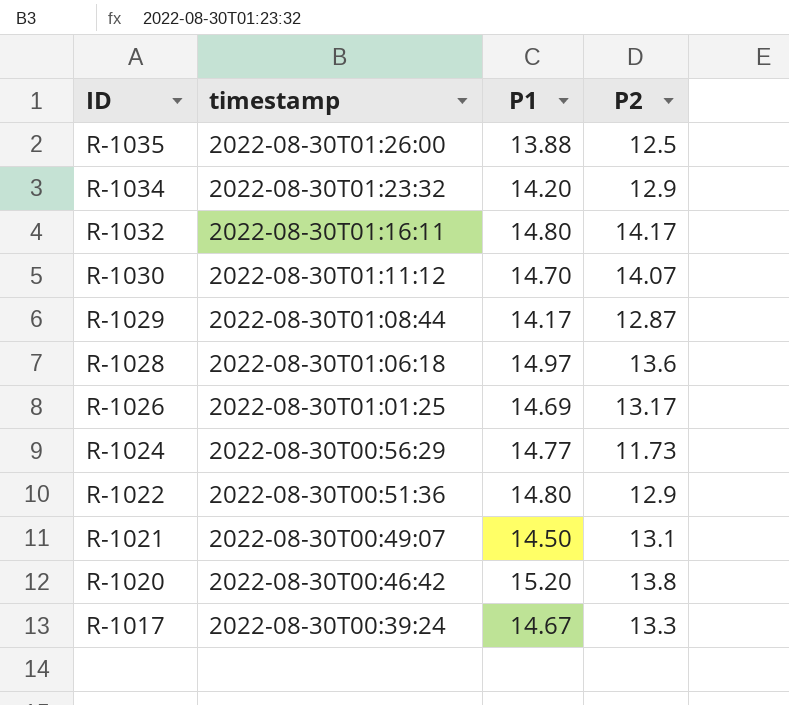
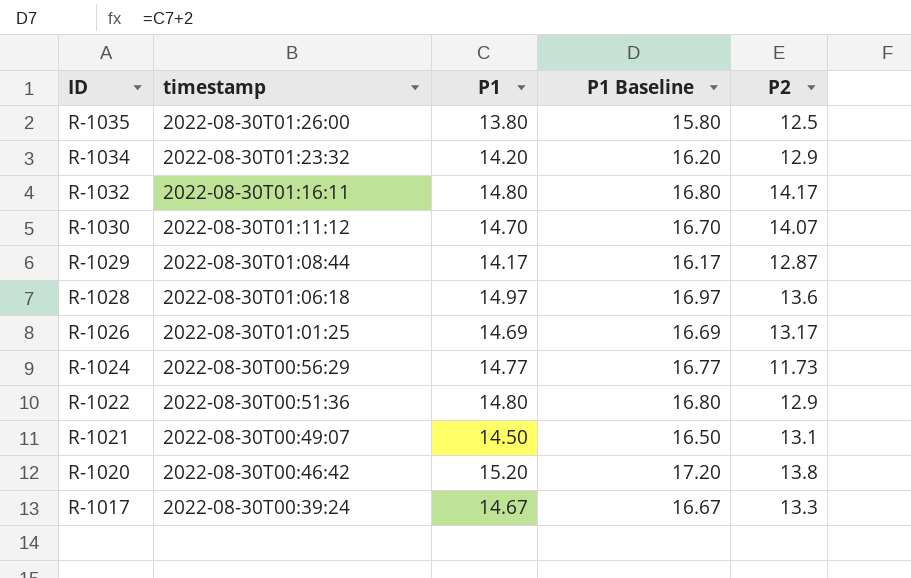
column P1 Baseline | formula: none -> [P1] + 2
R-1035 | P1: 13.88 -> 13.80

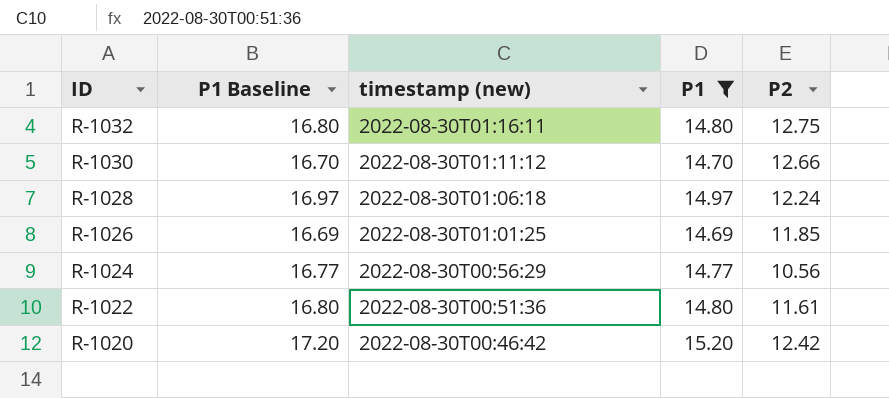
filter: none -> P1 >= 14.69
column P1 Baseline | position: 4 -> 2
column name: timestamp -> timestamp (new)
R-1032 | P2: 14.17 -> 12.75
R-1030 | P2: 14.07 -> 12.66
R-1028 | P2: 13.6 -> 12.24
R-1026 | P2: 13.17 -> 11.85
R-1024 | P2: 11.73 -> 10.56
R-1022 | P2: 12.9 -> 11.61
R-1020 | P2: 13.8 -> 12.42

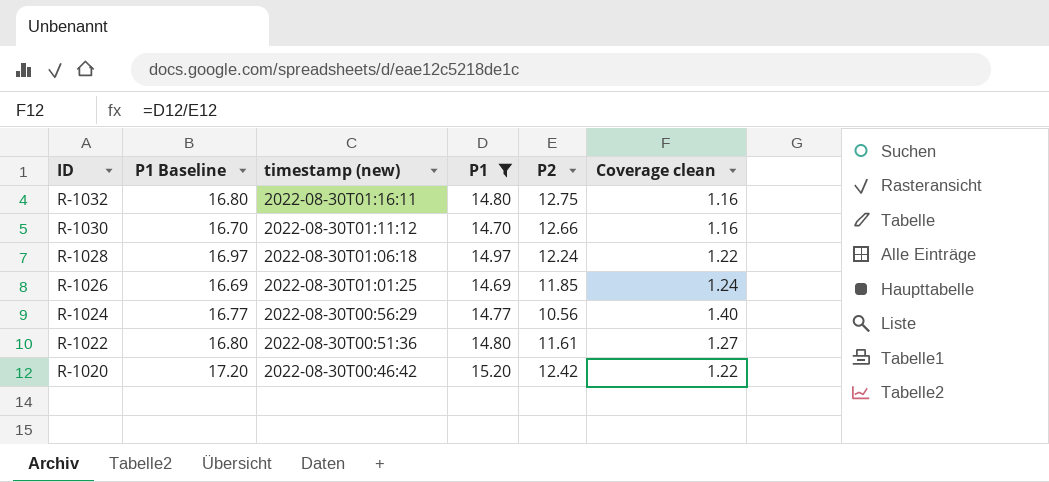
column Coverage clean | formula: none -> [P1] / [P2]

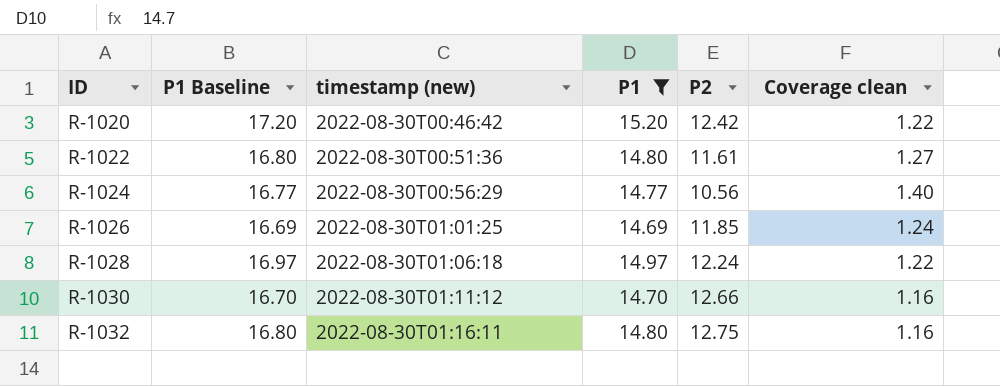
row order: ID descending -> ID ascending

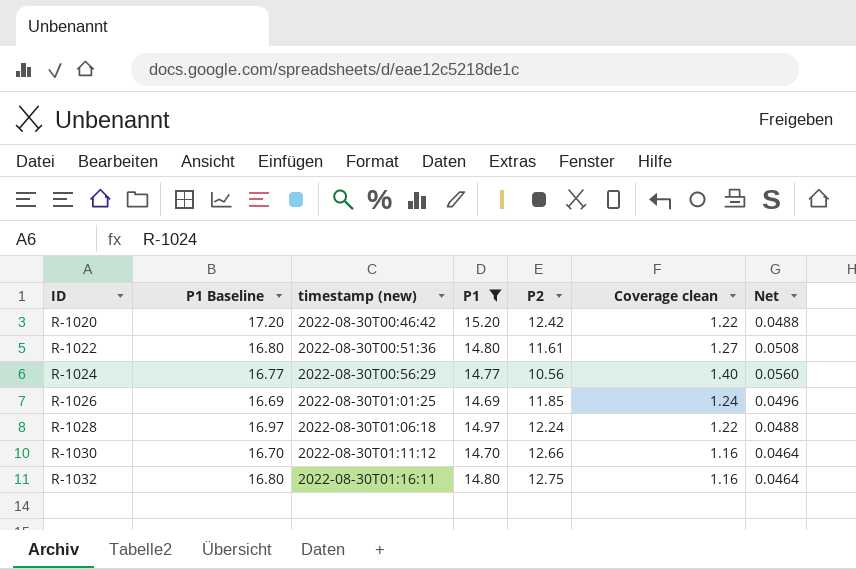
column Net | formula: none -> [Coverage clean] * 0.04

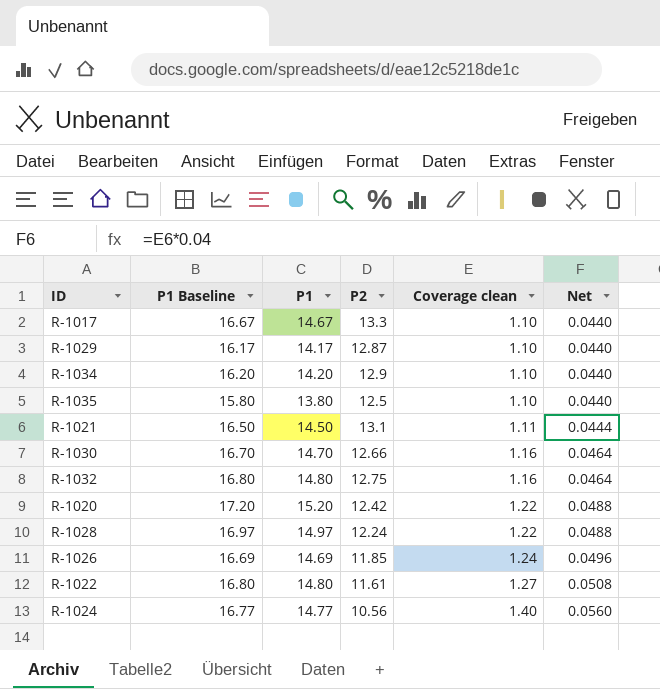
filter: P1 >= 14.69 -> none
row order: ID ascending -> Coverage clean ascending
column timestamp (new) | position: 3 -> none

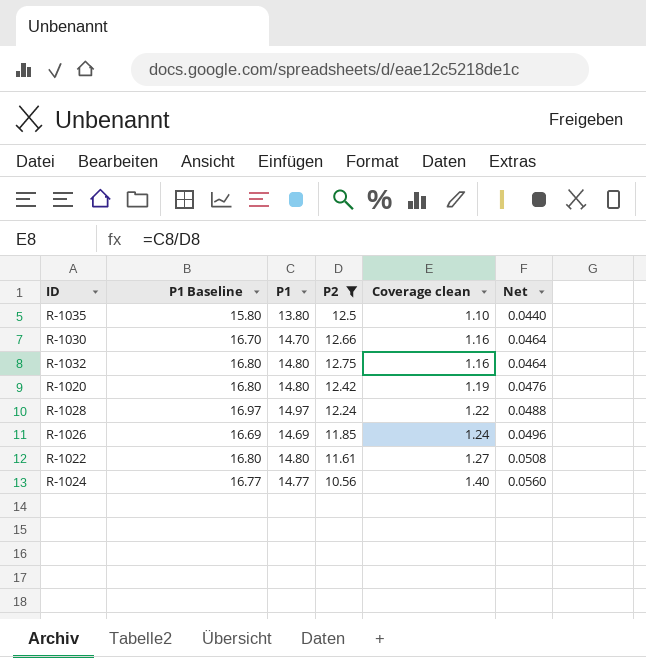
filter: none -> P2 <= 12.75
R-1020 | P1 Baseline: 17.20 -> 16.80
R-1020 | P1: 15.20 -> 14.80
R-1020 | Coverage clean: 1.22 -> 1.19
R-1020 | Net: 0.0488 -> 0.0476

